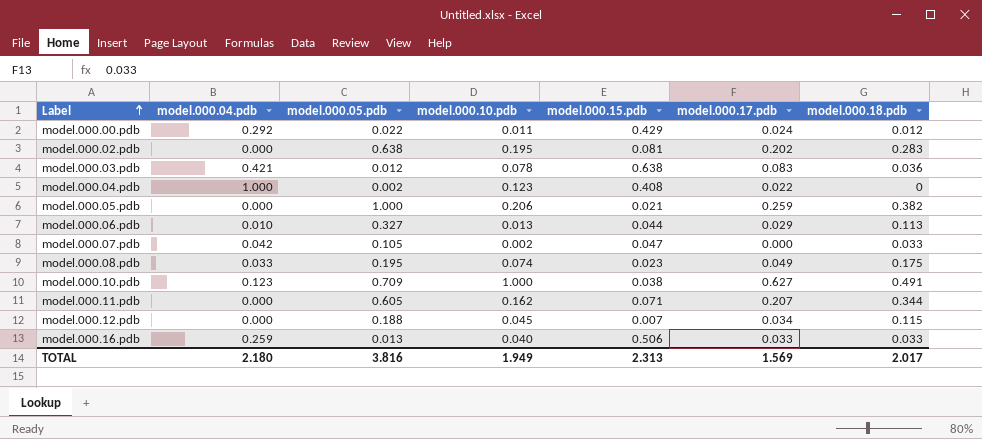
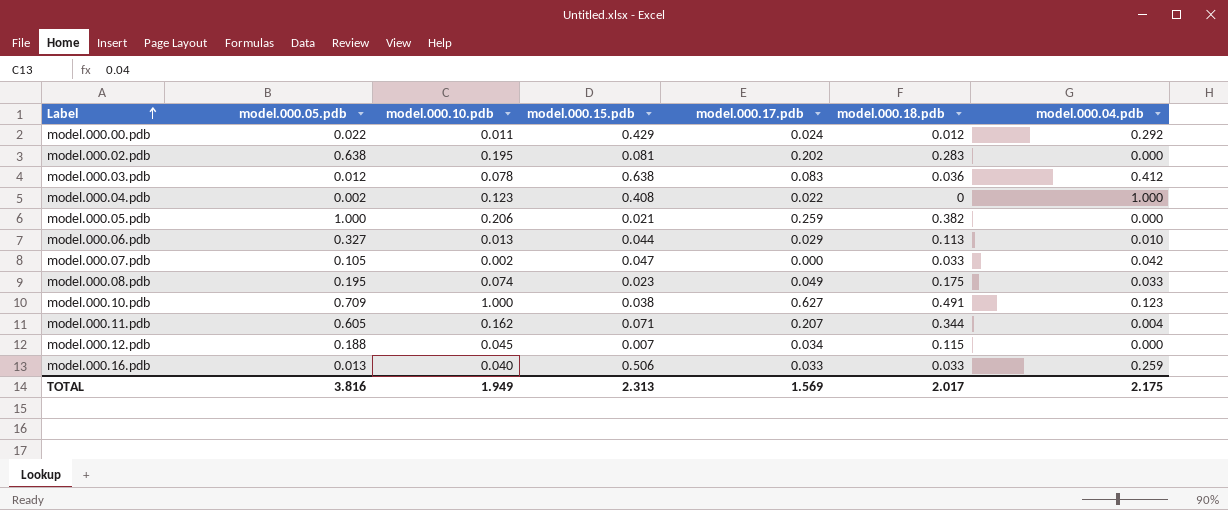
column model.000.04.pdb | position: 2 -> 7
model.000.03.pdb | model.000.04.pdb: 0.421 -> 0.412
model.000.11.pdb | model.000.04.pdb: 0.000 -> 0.004
TOTAL | model.000.04.pdb: 2.180 -> 2.175

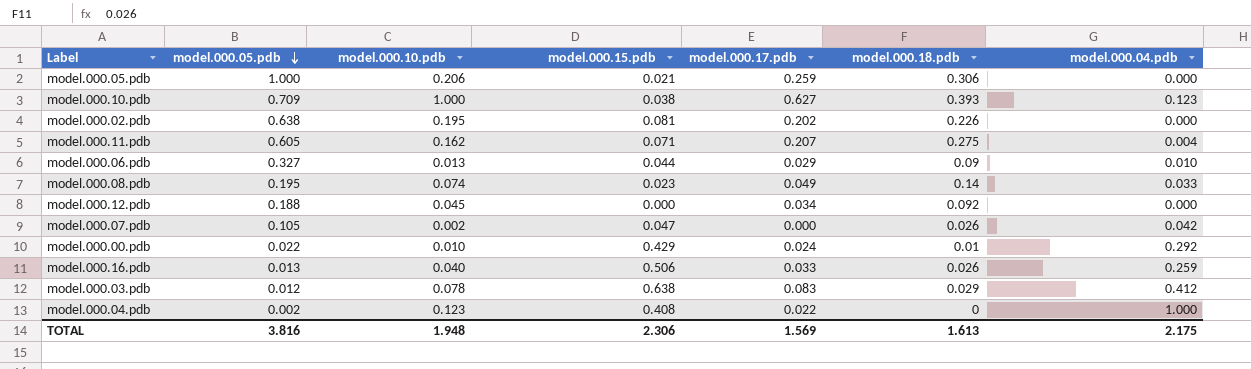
row order: Label ascending -> model.000.05.pdb descending
model.000.05.pdb | model.000.18.pdb: 0.382 -> 0.306
model.000.10.pdb | model.000.18.pdb: 0.491 -> 0.393
model.000.02.pdb | model.000.18.pdb: 0.283 -> 0.226
model.000.11.pdb | model.000.18.pdb: 0.344 -> 0.275
model.000.06.pdb | model.000.18.pdb: 0.113 -> 0.09
model.000.08.pdb | model.000.18.pdb: 0.175 -> 0.14
model.000.12.pdb | model.000.15.pdb: 0.007 -> 0.000
model.000.12.pdb | model.000.18.pdb: 0.115 -> 0.092
model.000.07.pdb | model.000.18.pdb: 0.033 -> 0.026
model.000.00.pdb | model.000.10.pdb: 0.011 -> 0.010
model.000.00.pdb | model.000.18.pdb: 0.012 -> 0.01
model.000.16.pdb | model.000.18.pdb: 0.033 -> 0.026
model.000.03.pdb | model.000.18.pdb: 0.036 -> 0.029
TOTAL | model.000.10.pdb: 1.949 -> 1.948
TOTAL | model.000.15.pdb: 2.313 -> 2.306
TOTAL | model.000.18.pdb: 2.017 -> 1.613

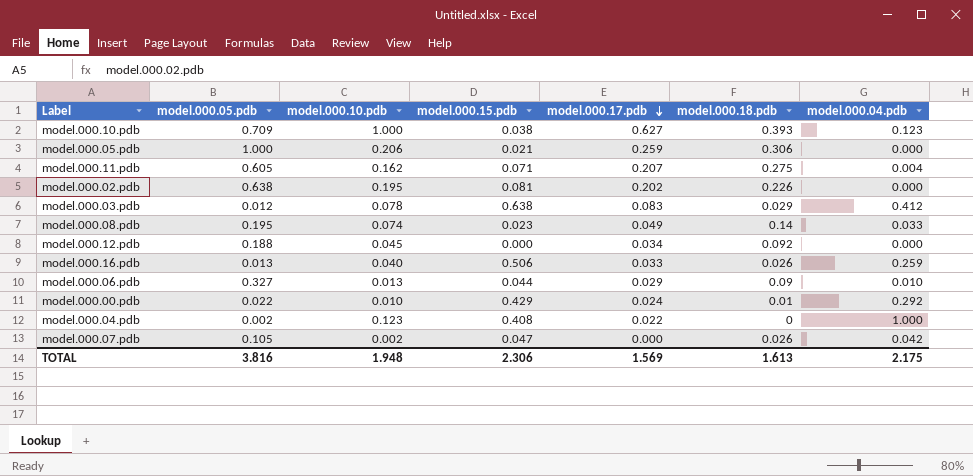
row order: model.000.05.pdb descending -> model.000.17.pdb descending

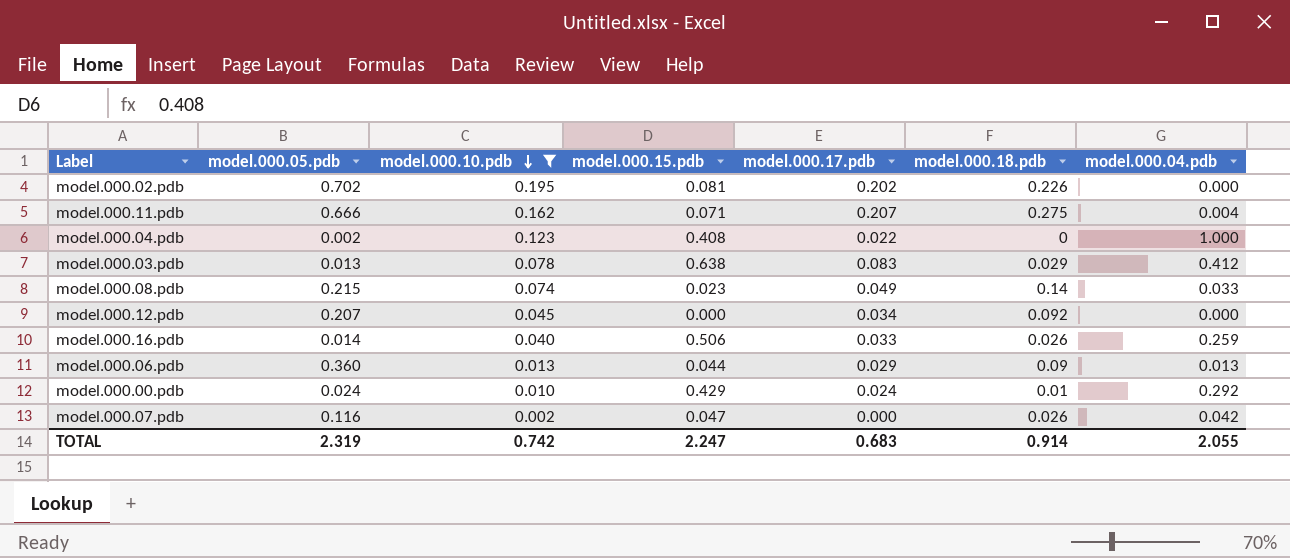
filter: none -> model.000.10.pdb <= 0.195
row order: model.000.17.pdb descending -> model.000.10.pdb descending
model.000.02.pdb | model.000.05.pdb: 0.638 -> 0.702
model.000.11.pdb | model.000.05.pdb: 0.605 -> 0.666
model.000.03.pdb | model.000.05.pdb: 0.012 -> 0.013
model.000.08.pdb | model.000.05.pdb: 0.195 -> 0.215
model.000.12.pdb | model.000.05.pdb: 0.188 -> 0.207
model.000.16.pdb | model.000.05.pdb: 0.013 -> 0.014
model.000.06.pdb | model.000.05.pdb: 0.327 -> 0.360
model.000.06.pdb | model.000.04.pdb: 0.010 -> 0.013
model.000.00.pdb | model.000.05.pdb: 0.022 -> 0.024
model.000.07.pdb | model.000.05.pdb: 0.105 -> 0.116
TOTAL | model.000.05.pdb: 3.816 -> 2.319
TOTAL | model.000.10.pdb: 1.948 -> 0.742
TOTAL | model.000.15.pdb: 2.306 -> 2.247
TOTAL | model.000.17.pdb: 1.569 -> 0.683
TOTAL | model.000.18.pdb: 1.613 -> 0.914
TOTAL | model.000.04.pdb: 2.175 -> 2.055

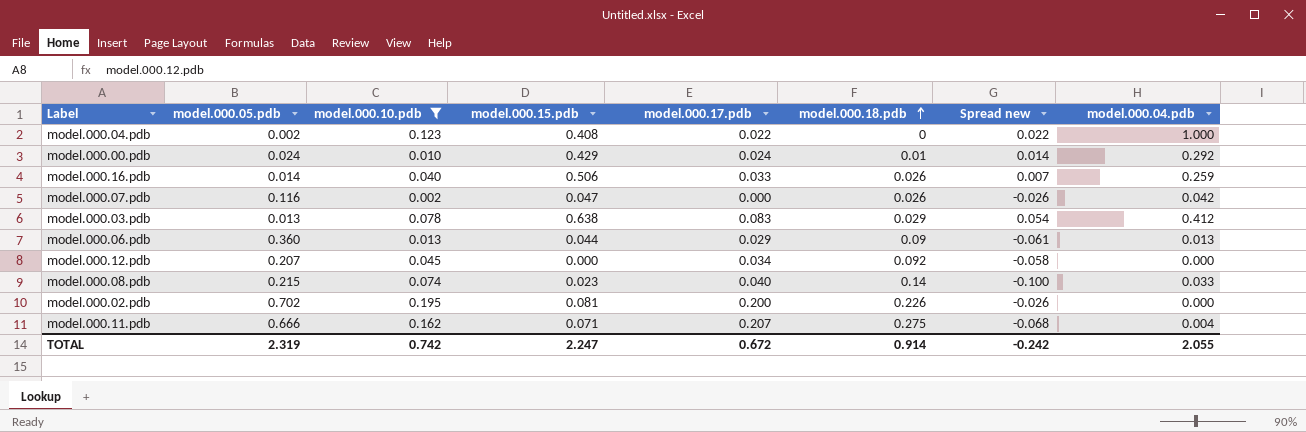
row order: model.000.10.pdb descending -> model.000.18.pdb ascending
column Spread new | formula: none -> [model.000.17.pdb] - [model.000.18.pdb]
model.000.08.pdb | model.000.17.pdb: 0.049 -> 0.040
model.000.02.pdb | model.000.17.pdb: 0.202 -> 0.200
TOTAL | model.000.17.pdb: 0.683 -> 0.672

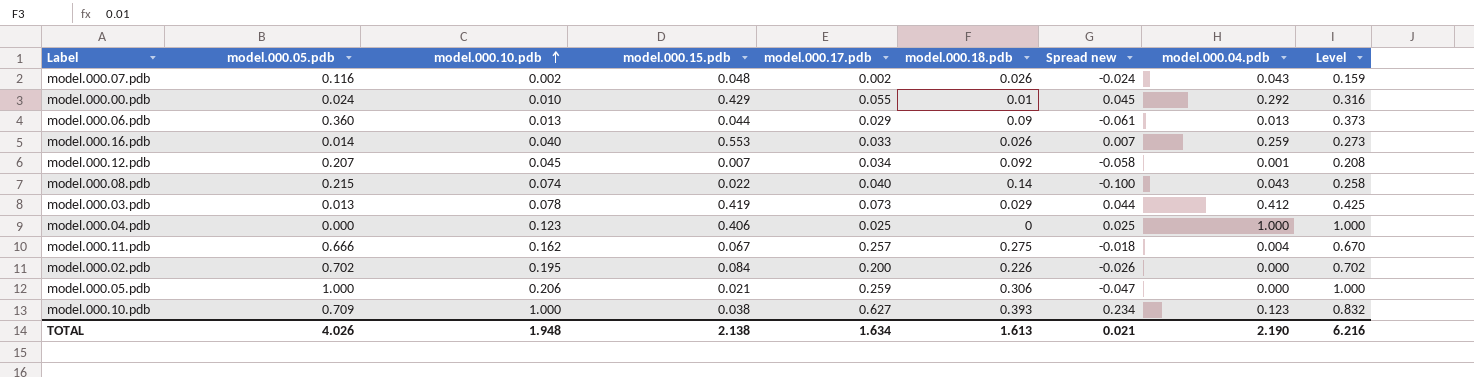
filter: model.000.10.pdb <= 0.195 -> none
row order: model.000.18.pdb ascending -> model.000.10.pdb ascending
column Level | formula: none -> [model.000.05.pdb] + [model.000.04.pdb]
model.000.07.pdb | model.000.15.pdb: 0.047 -> 0.048
model.000.07.pdb | model.000.17.pdb: 0.000 -> 0.002
model.000.07.pdb | Spread new: -0.026 -> -0.024
model.000.07.pdb | model.000.04.pdb: 0.042 -> 0.043
model.000.00.pdb | model.000.17.pdb: 0.024 -> 0.055
model.000.00.pdb | Spread new: 0.014 -> 0.045
model.000.16.pdb | model.000.15.pdb: 0.506 -> 0.553
model.000.12.pdb | model.000.15.pdb: 0.000 -> 0.007
model.000.12.pdb | model.000.04.pdb: 0.000 -> 0.001
model.000.08.pdb | model.000.15.pdb: 0.023 -> 0.022
model.000.08.pdb | model.000.04.pdb: 0.033 -> 0.043
model.000.03.pdb | model.000.15.pdb: 0.638 -> 0.419
model.000.03.pdb | model.000.17.pdb: 0.083 -> 0.073
model.000.03.pdb | Spread new: 0.054 -> 0.044
model.000.04.pdb | model.000.05.pdb: 0.002 -> 0.000
model.000.04.pdb | model.000.15.pdb: 0.408 -> 0.406
model.000.04.pdb | model.000.17.pdb: 0.022 -> 0.025
model.000.04.pdb | Spread new: 0.022 -> 0.025
model.000.11.pdb | model.000.15.pdb: 0.071 -> 0.067
model.000.11.pdb | model.000.17.pdb: 0.207 -> 0.257
model.000.11.pdb | Spread new: -0.068 -> -0.018
model.000.02.pdb | model.000.15.pdb: 0.081 -> 0.084
TOTAL | model.000.05.pdb: 2.319 -> 4.026
TOTAL | model.000.10.pdb: 0.742 -> 1.948
TOTAL | model.000.15.pdb: 2.247 -> 2.138
TOTAL | model.000.17.pdb: 0.672 -> 1.634
TOTAL | model.000.18.pdb: 0.914 -> 1.613
TOTAL | Spread new: -0.242 -> 0.021
TOTAL | model.000.04.pdb: 2.055 -> 2.190

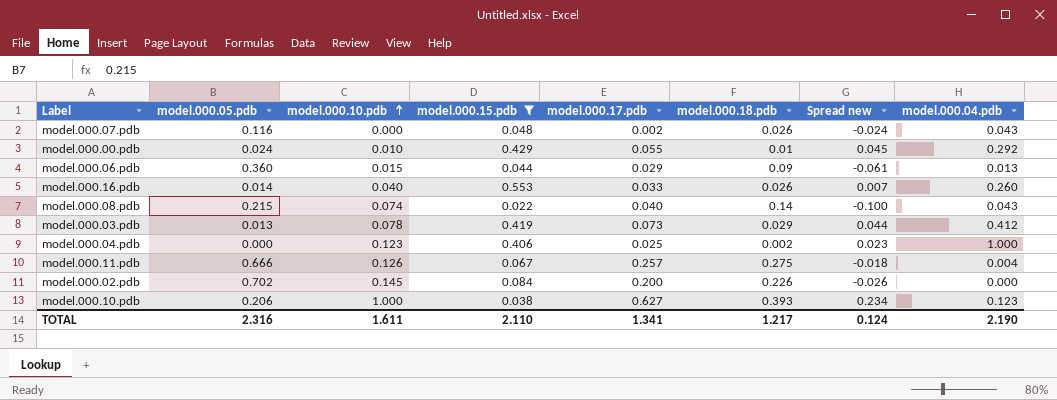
filter: none -> model.000.15.pdb >= 0.022
column Level | formula: [model.000.05.pdb] + [model.000.04.pdb] -> none
model.000.07.pdb | model.000.10.pdb: 0.002 -> 0.000
model.000.06.pdb | model.000.10.pdb: 0.013 -> 0.015
model.000.16.pdb | model.000.04.pdb: 0.259 -> 0.260
model.000.04.pdb | model.000.18.pdb: 0 -> 0.002
model.000.04.pdb | Spread new: 0.025 -> 0.023
model.000.11.pdb | model.000.10.pdb: 0.162 -> 0.126
model.000.02.pdb | model.000.10.pdb: 0.195 -> 0.145
model.000.10.pdb | model.000.05.pdb: 0.709 -> 0.206
TOTAL | model.000.05.pdb: 4.026 -> 2.316
TOTAL | model.000.10.pdb: 1.948 -> 1.611
TOTAL | model.000.15.pdb: 2.138 -> 2.110
TOTAL | model.000.17.pdb: 1.634 -> 1.341
TOTAL | model.000.18.pdb: 1.613 -> 1.217
TOTAL | Spread new: 0.021 -> 0.124

